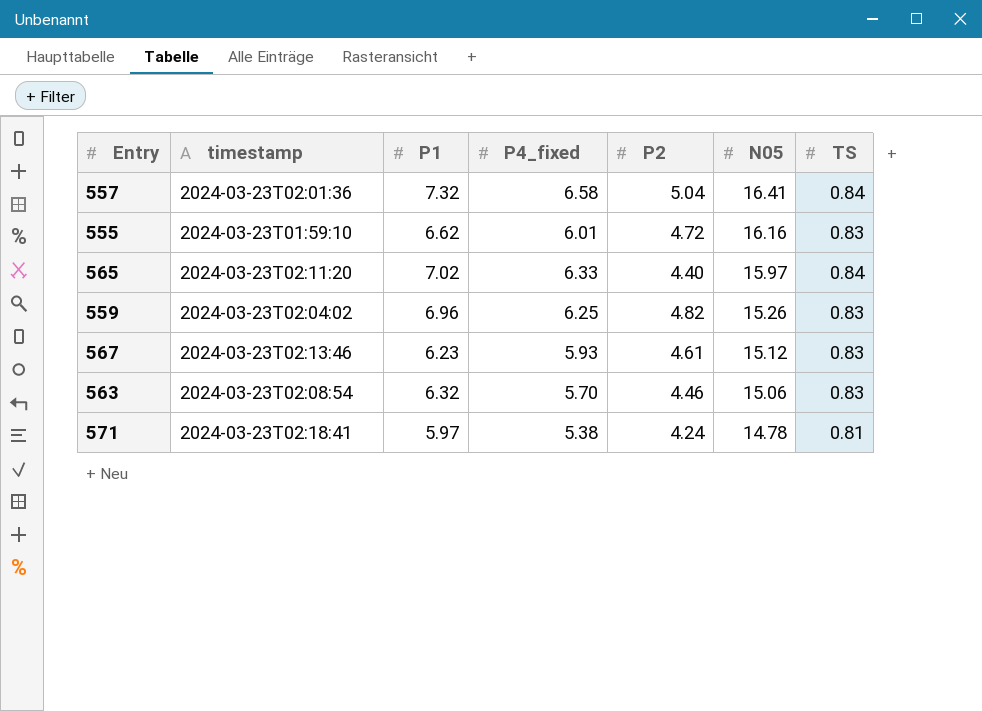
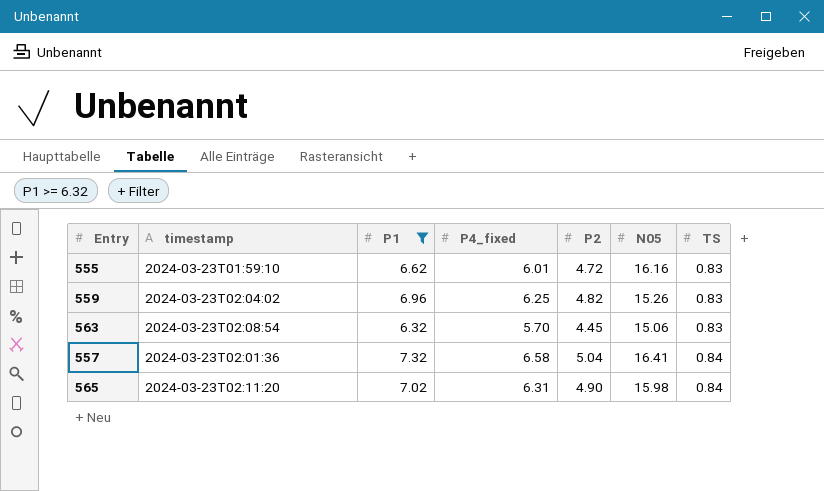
filter: none -> P1 >= 6.32
row order: N05 descending -> TS ascending
563 | P2: 4.46 -> 4.45
565 | P4_fixed: 6.33 -> 6.31
565 | P2: 4.40 -> 4.90
565 | N05: 15.97 -> 15.98

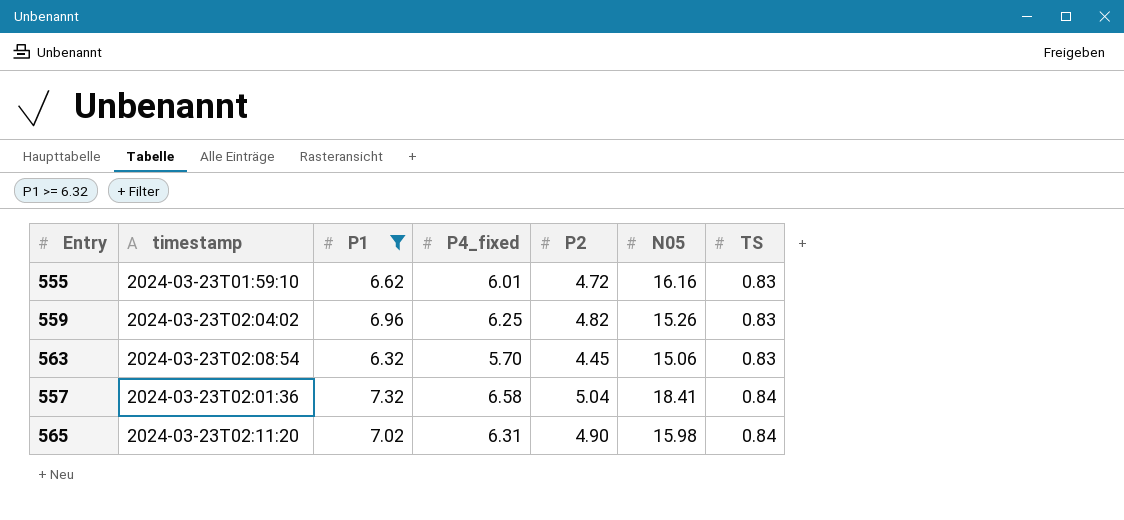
557 | N05: 16.41 -> 18.41

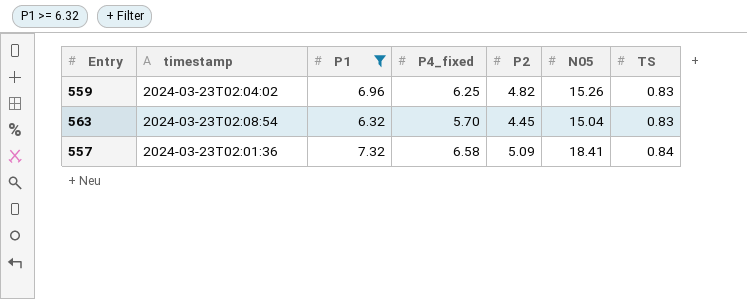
row 555: 2024-03-23T01:59:10 | 6.62 | 6.01 | 4.72 | 16.16 | 0.83 -> none
row 565: 2024-03-23T02:11:20 | 7.02 | 6.31 | 4.90 | 15.98 | 0.84 -> none
563 | N05: 15.06 -> 15.04
557 | P2: 5.04 -> 5.09

